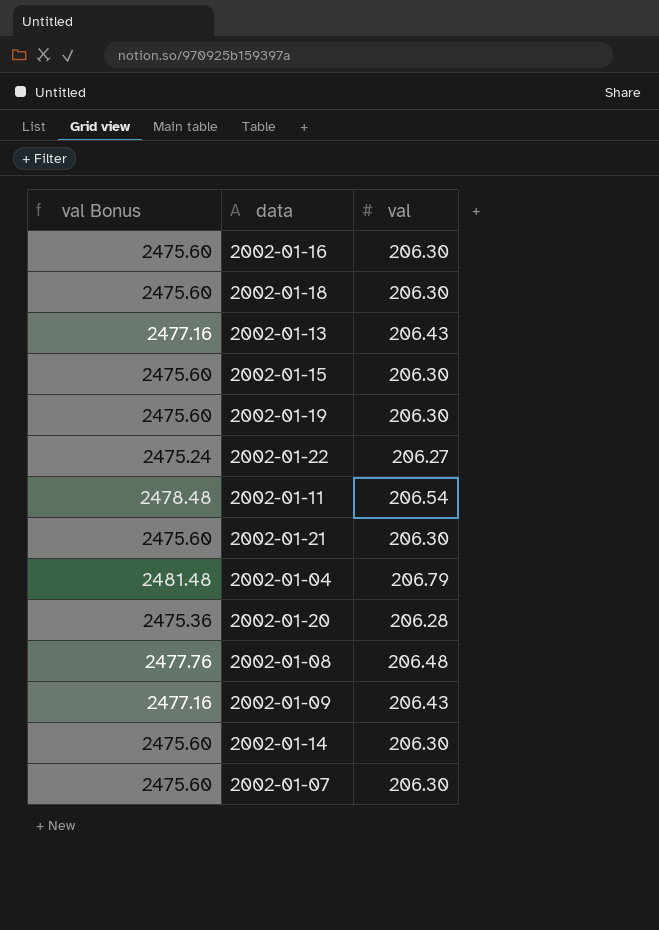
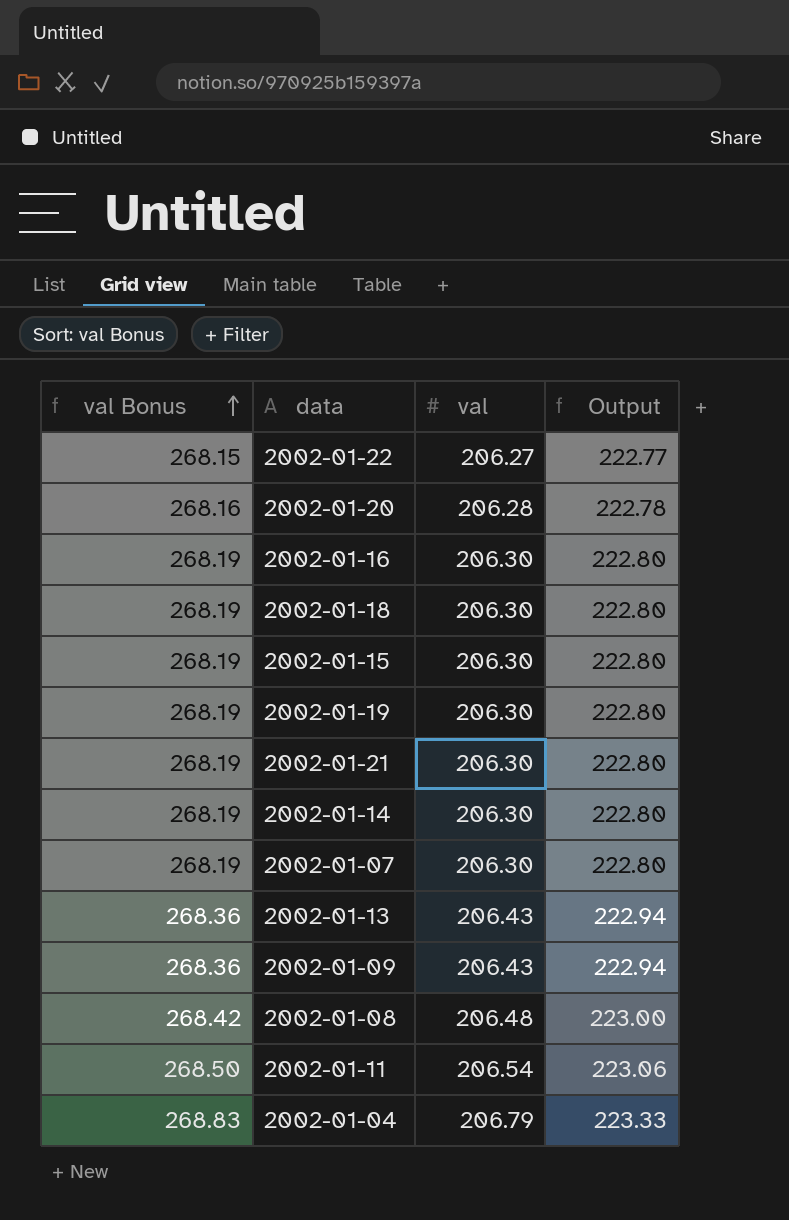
row order: none -> val Bonus ascending
column val Bonus | formula: [val] * 12 -> [val] * 1.3
column Output | formula: none -> [val] * 1.08

